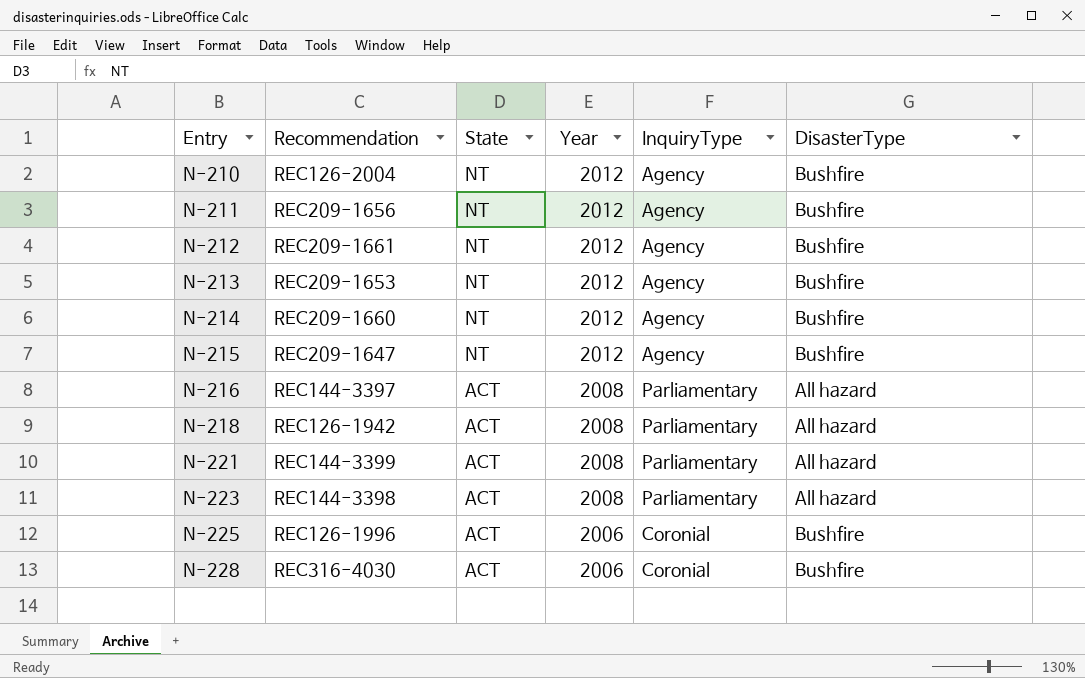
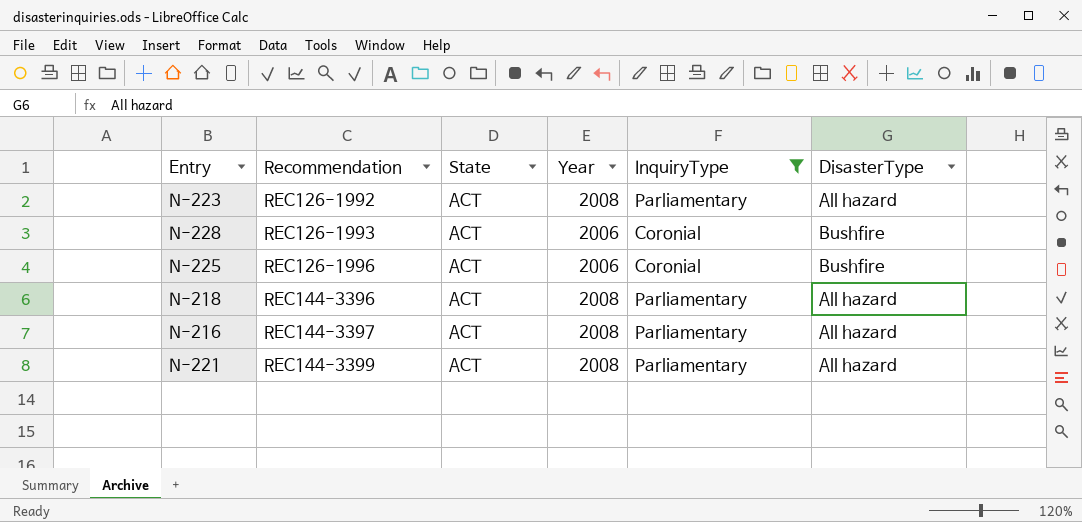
filter: none -> InquiryType != Agency
row order: Entry ascending -> Recommendation ascending
N-223 | Recommendation: REC144-3398 -> REC126-1992
N-228 | Recommendation: REC316-4030 -> REC126-1993
N-218 | Recommendation: REC126-1942 -> REC144-3396

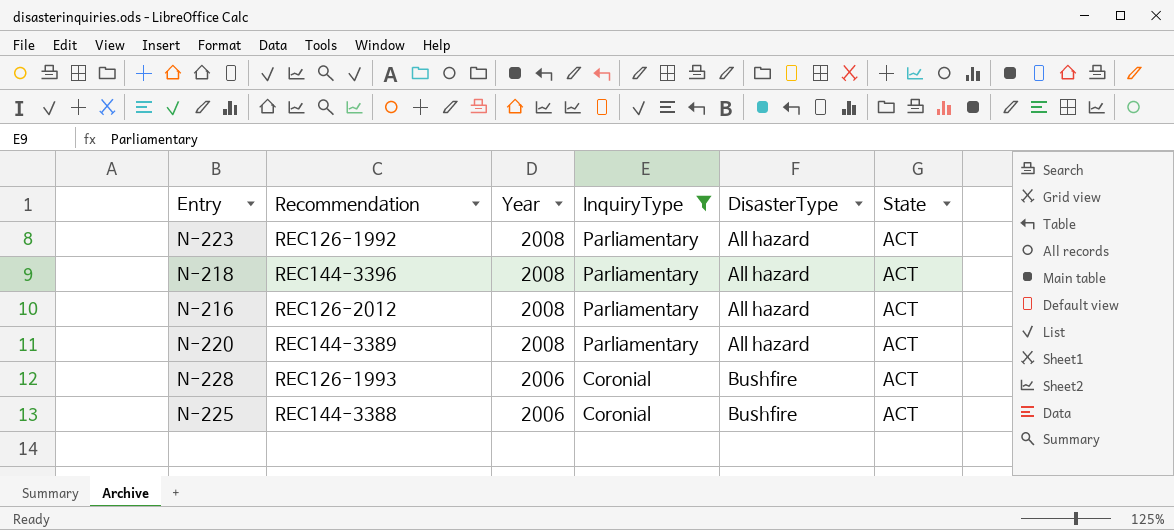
row order: Recommendation ascending -> Year descending
column State | position: 3 -> 6
row N-221: REC144-3399 | ACT | 2008 | Parliamentary | All hazard -> none
N-216 | Recommendation: REC144-3397 -> REC126-2012
row N-220: none -> REC144-3389 | 2008 | Parliamentary | All hazard | ACT
N-225 | Recommendation: REC126-1996 -> REC144-3388

